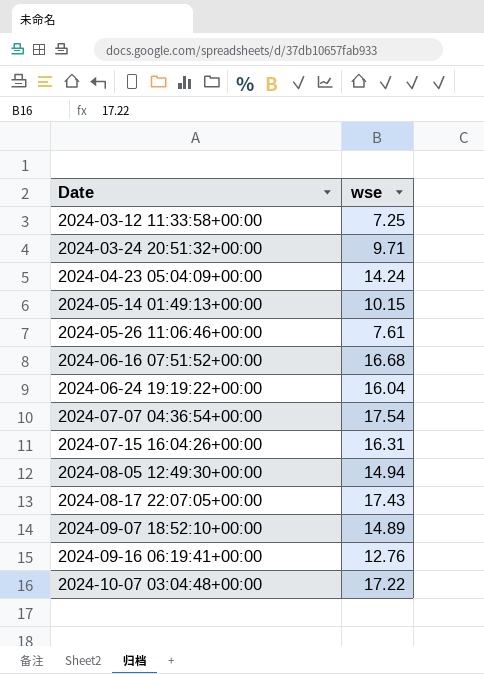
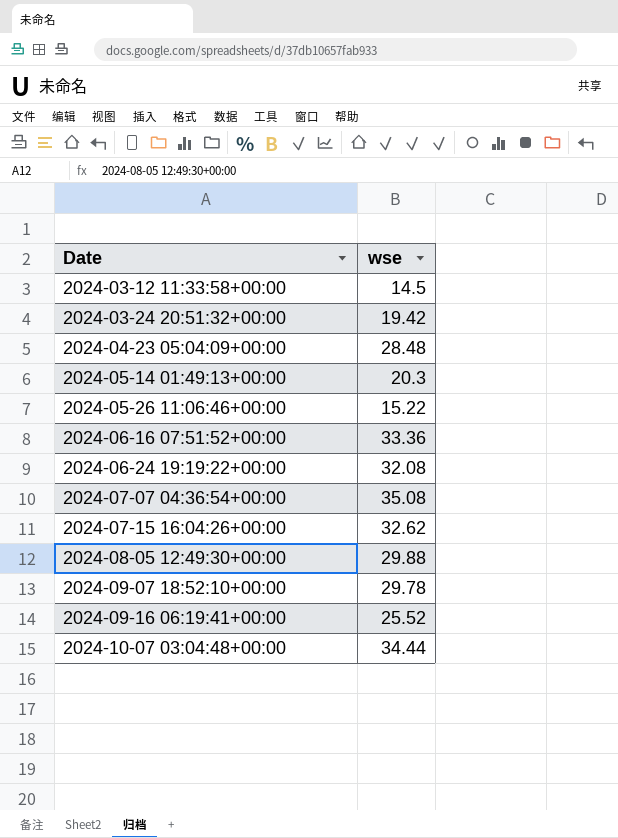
row 2024-08-17 22:07:05+00:00: 17.43 -> none
2024-03-12 11:33:58+00:00 | wse: 7.25 -> 14.5
2024-03-24 20:51:32+00:00 | wse: 9.71 -> 19.42
2024-04-23 05:04:09+00:00 | wse: 14.24 -> 28.48
2024-05-14 01:49:13+00:00 | wse: 10.15 -> 20.3
2024-05-26 11:06:46+00:00 | wse: 7.61 -> 15.22
2024-06-16 07:51:52+00:00 | wse: 16.68 -> 33.36
2024-06-24 19:19:22+00:00 | wse: 16.04 -> 32.08
2024-07-07 04:36:54+00:00 | wse: 17.54 -> 35.08
2024-07-15 16:04:26+00:00 | wse: 16.31 -> 32.62
2024-08-05 12:49:30+00:00 | wse: 14.94 -> 29.88
2024-09-07 18:52:10+00:00 | wse: 14.89 -> 29.78
2024-09-16 06:19:41+00:00 | wse: 12.76 -> 25.52
2024-10-07 03:04:48+00:00 | wse: 17.22 -> 34.44

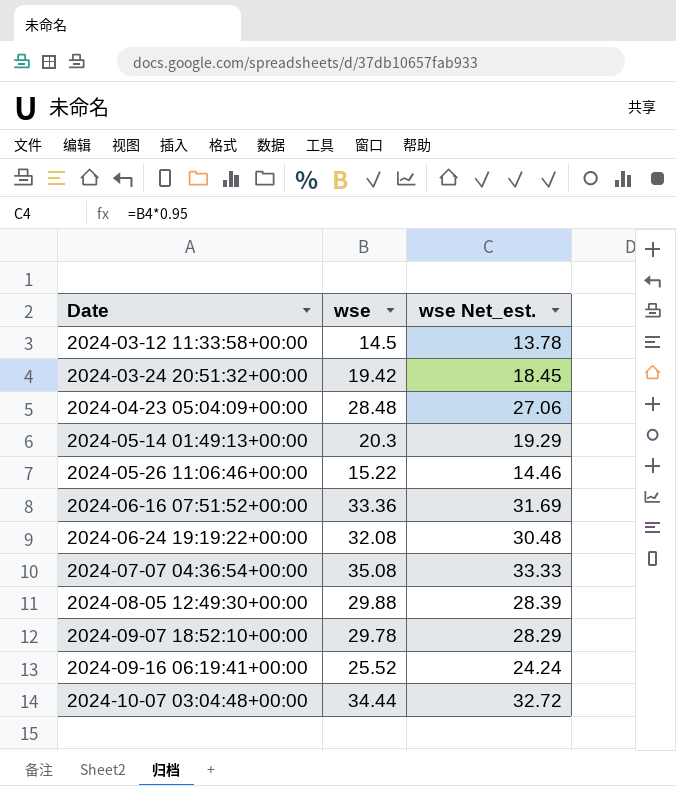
column wse Net_est. | formula: none -> [wse] * 0.95
row 2024-07-15 16:04:26+00:00: 32.62 -> none

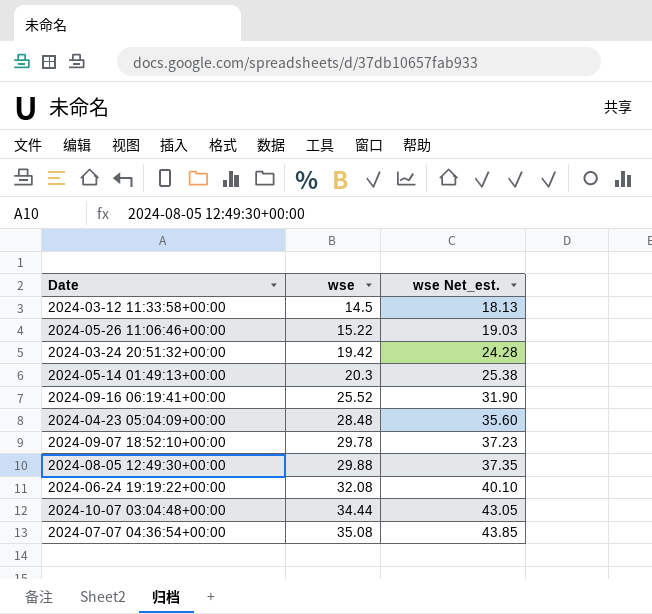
row order: Date ascending -> wse ascending
column wse Net_est. | formula: [wse] * 0.95 -> [wse] * 1.25
row 2024-06-16 07:51:52+00:00: 33.36 | 31.69 -> none

